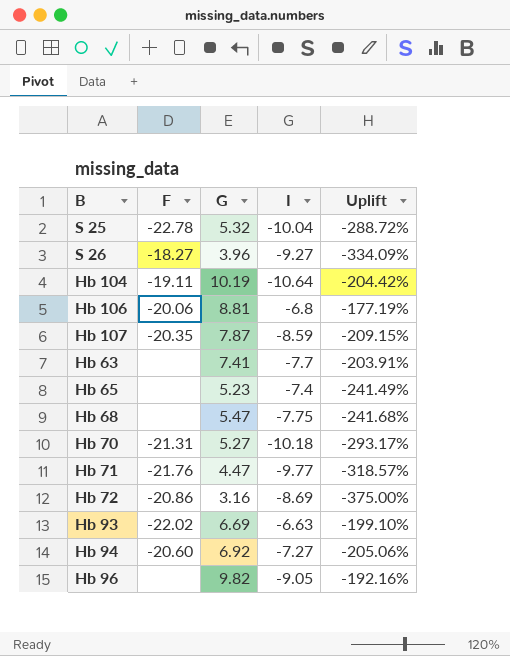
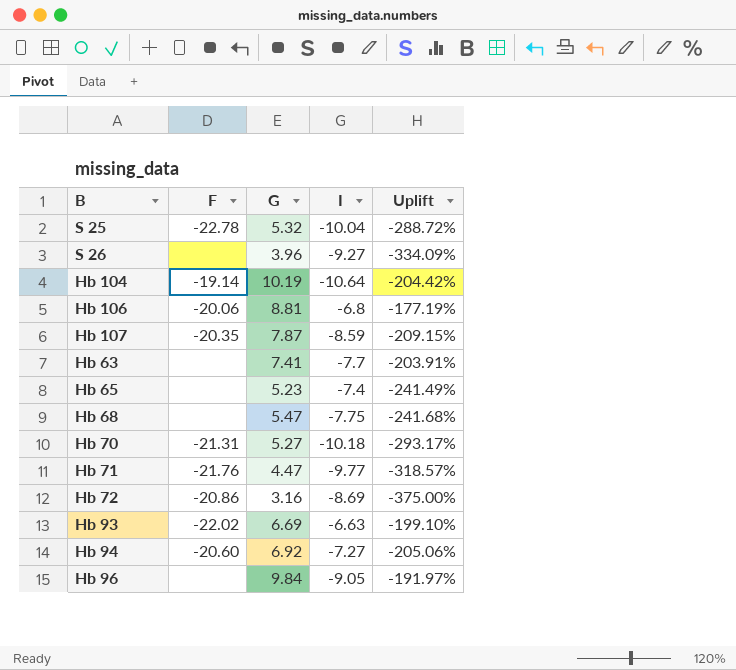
S 26 | F: -18.27 -> none
Hb 104 | F: -19.11 -> -19.14
Hb 96 | G: 9.82 -> 9.84
Hb 96 | Uplift: -192.16% -> -191.97%

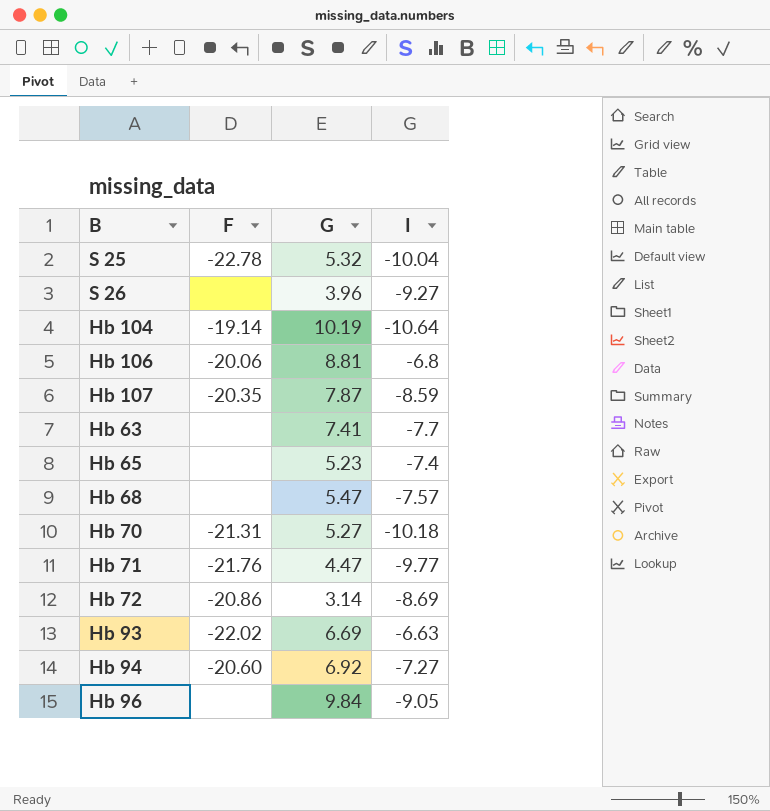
column Uplift | formula: ([I] - [G]) / [G] -> none
Hb 68 | I: -7.75 -> -7.57
Hb 72 | G: 3.16 -> 3.14

